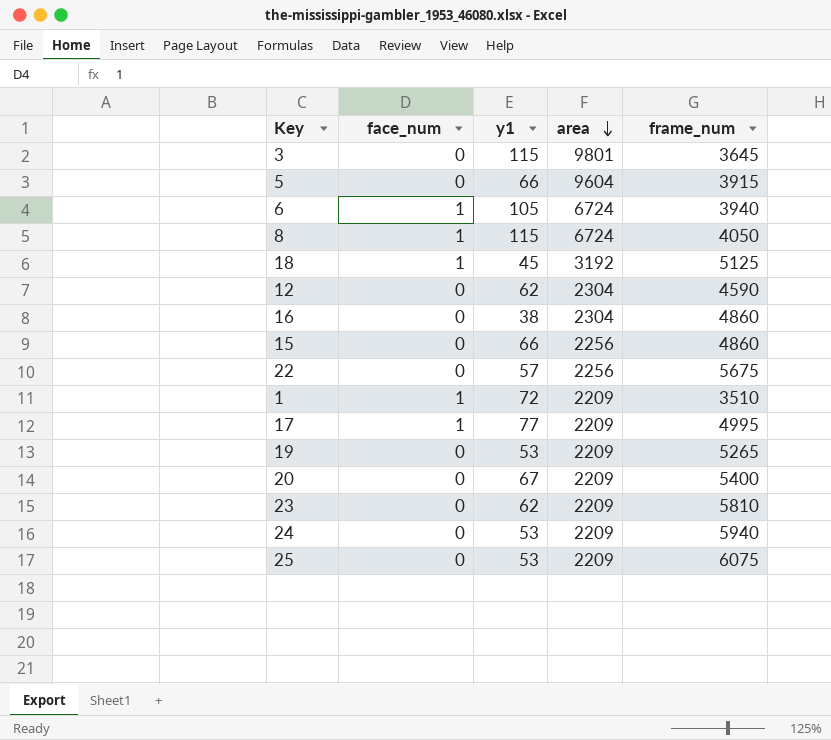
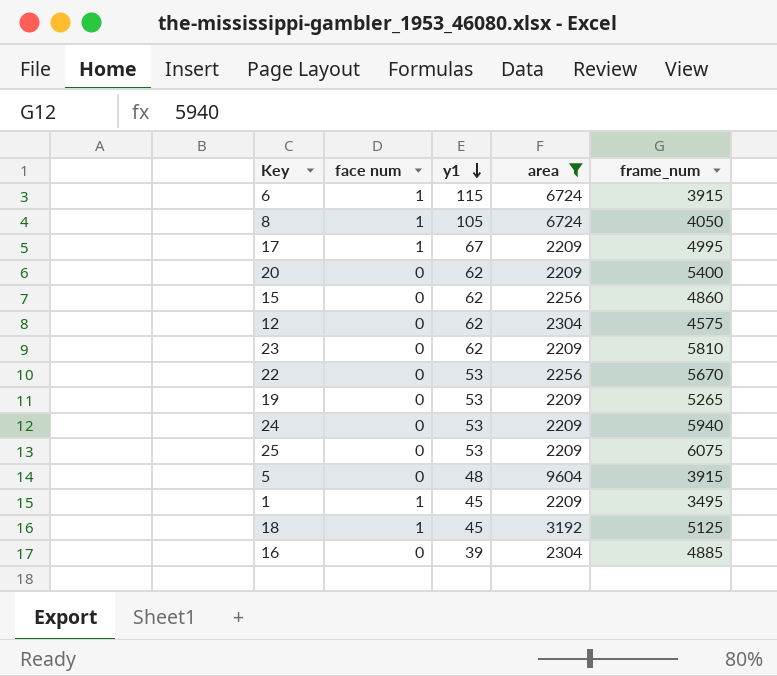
filter: none -> area != 9801
row order: area descending -> y1 descending
column name: face_num -> face num
6 | y1: 105 -> 115
6 | frame_num: 3940 -> 3915
8 | y1: 115 -> 105
17 | y1: 77 -> 67
20 | y1: 67 -> 62
15 | y1: 66 -> 62
12 | frame_num: 4590 -> 4575
22 | y1: 57 -> 53
22 | frame_num: 5675 -> 5670
5 | y1: 66 -> 48
1 | y1: 72 -> 45
1 | frame_num: 3510 -> 3495
16 | y1: 38 -> 39
16 | frame_num: 4860 -> 4885

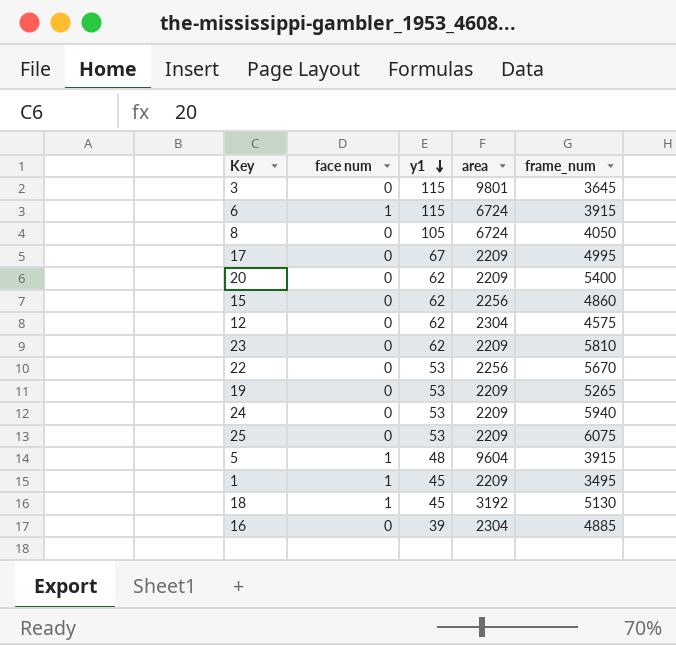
filter: area != 9801 -> none
8 | face num: 1 -> 0
17 | face num: 1 -> 0
5 | face num: 0 -> 1
18 | frame_num: 5125 -> 5130

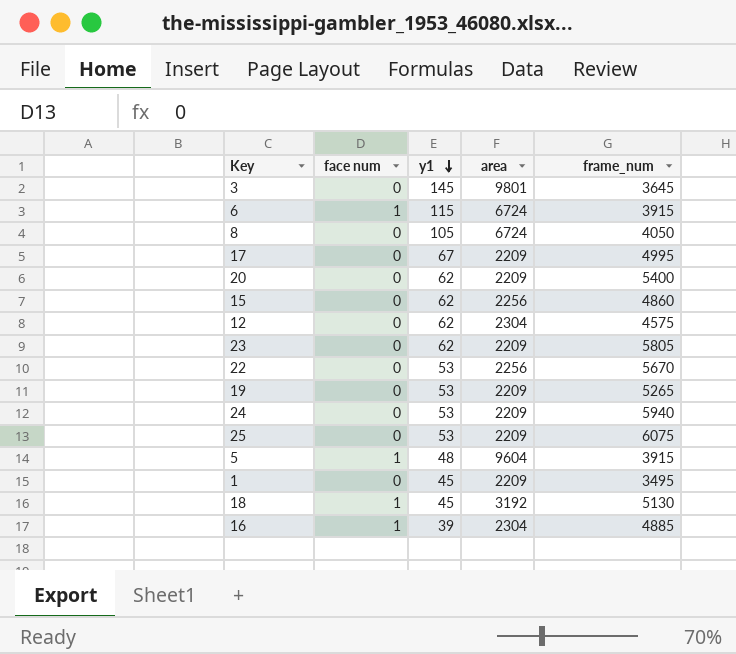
3 | y1: 115 -> 145
23 | frame_num: 5810 -> 5805
1 | face num: 1 -> 0
16 | face num: 0 -> 1

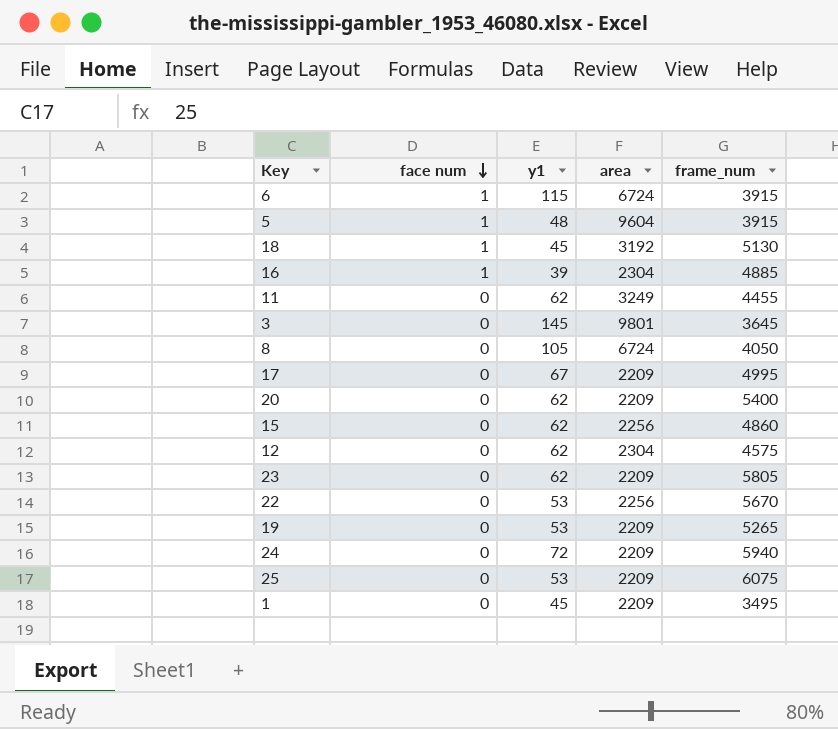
row order: y1 descending -> face num descending
row 11: none -> 0 | 62 | 3249 | 4455
24 | y1: 53 -> 72

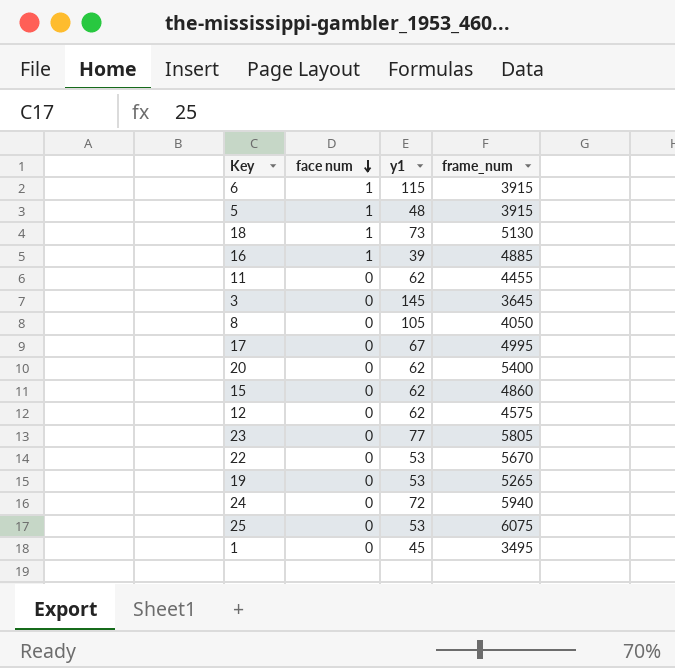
column area | position: 4 -> none
18 | y1: 45 -> 73
23 | y1: 62 -> 77

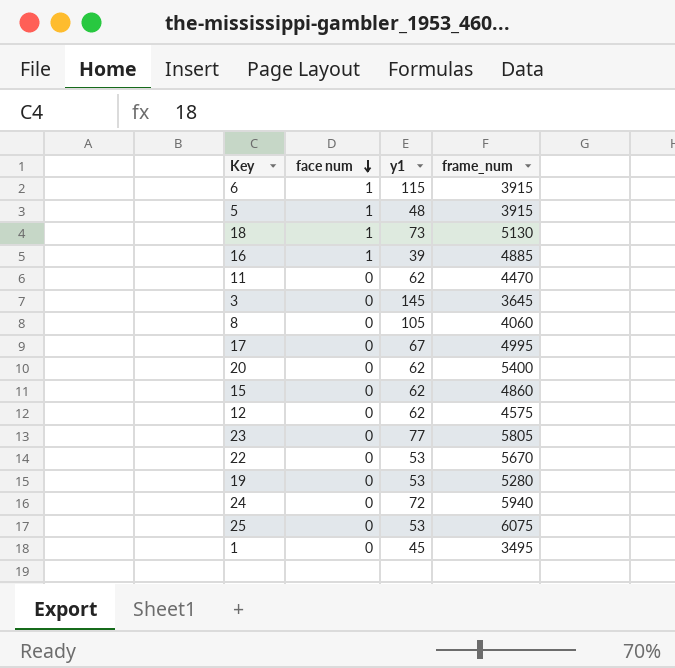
11 | frame_num: 4455 -> 4470
8 | frame_num: 4050 -> 4060
19 | frame_num: 5265 -> 5280

